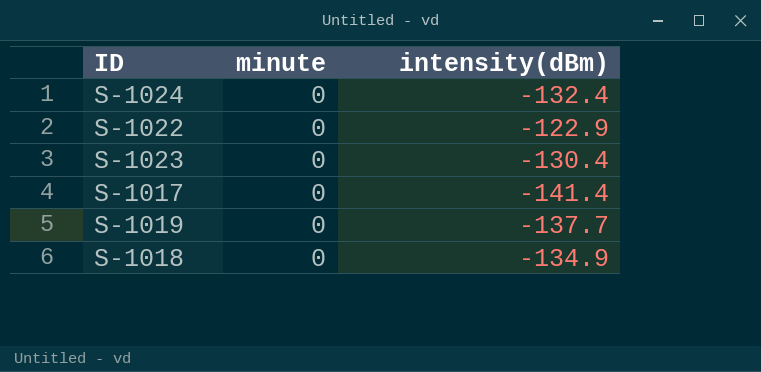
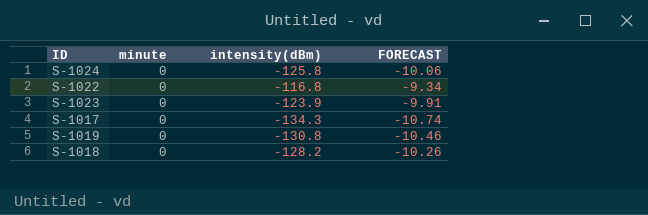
column FORECAST | formula: none -> [intensity(dBm)] * 0.08
S-1024 | intensity(dBm): -132.4 -> -125.8
S-1022 | intensity(dBm): -122.9 -> -116.8
S-1023 | intensity(dBm): -130.4 -> -123.9
S-1017 | intensity(dBm): -141.4 -> -134.3
S-1019 | intensity(dBm): -137.7 -> -130.8
S-1018 | intensity(dBm): -134.9 -> -128.2

